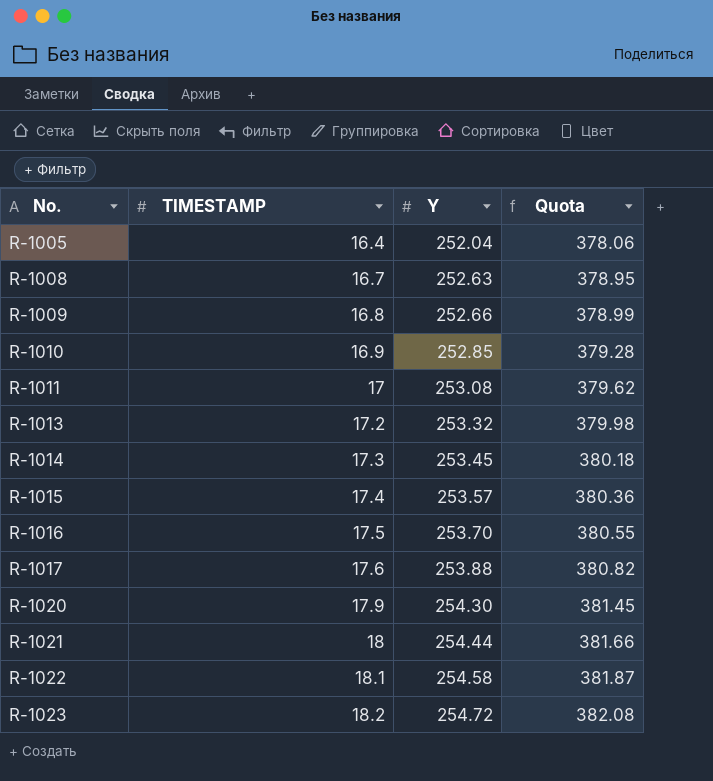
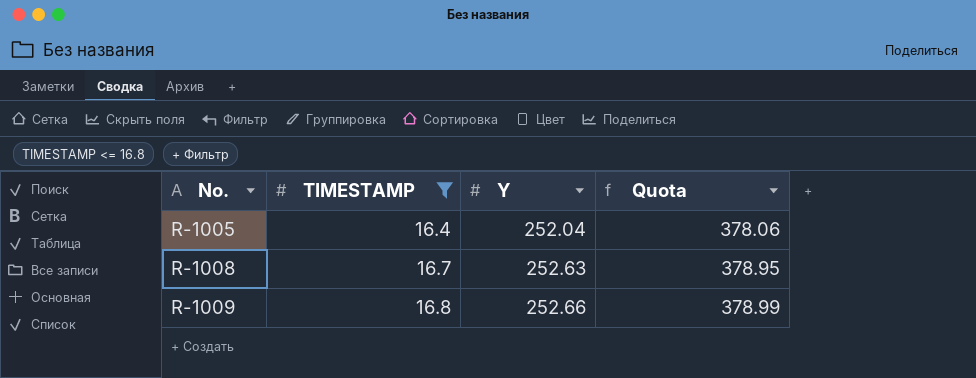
filter: none -> TIMESTAMP <= 16.8

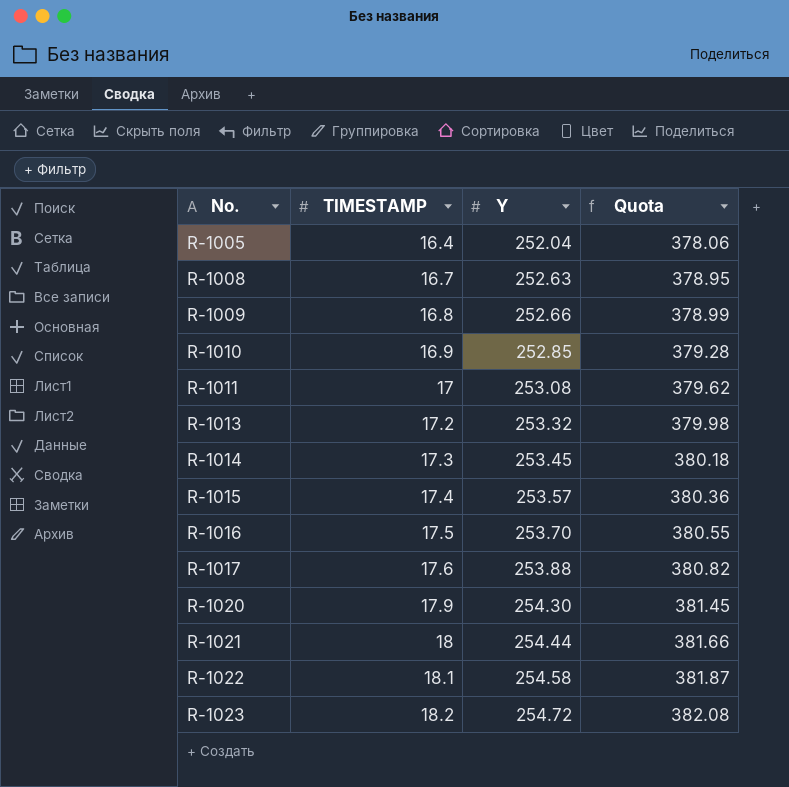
filter: TIMESTAMP <= 16.8 -> none

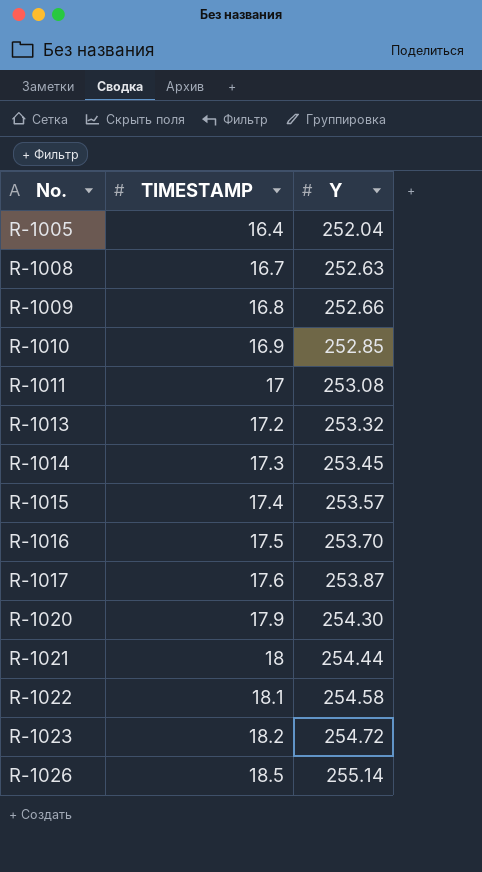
column Quota | formula: [Y] * 1.5 -> none
R-1017 | Y: 253.88 -> 253.87
row R-1026: none -> 18.5 | 255.14

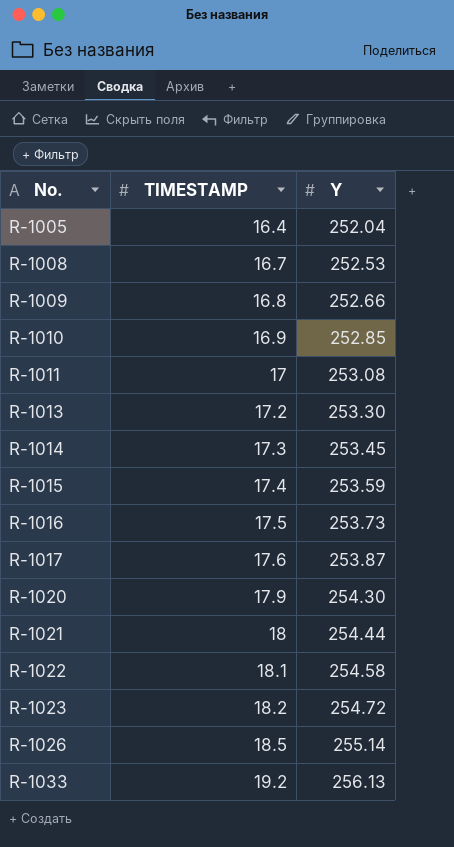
R-1008 | Y: 252.63 -> 252.53
R-1013 | Y: 253.32 -> 253.30
R-1015 | Y: 253.57 -> 253.59
R-1016 | Y: 253.70 -> 253.73
row R-1033: none -> 19.2 | 256.13

